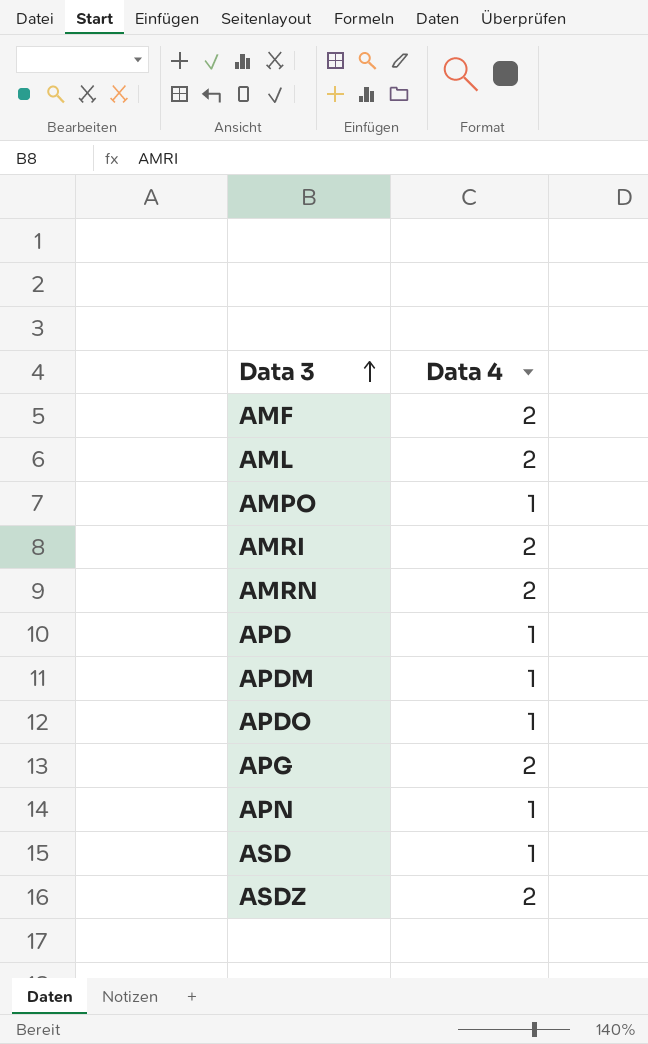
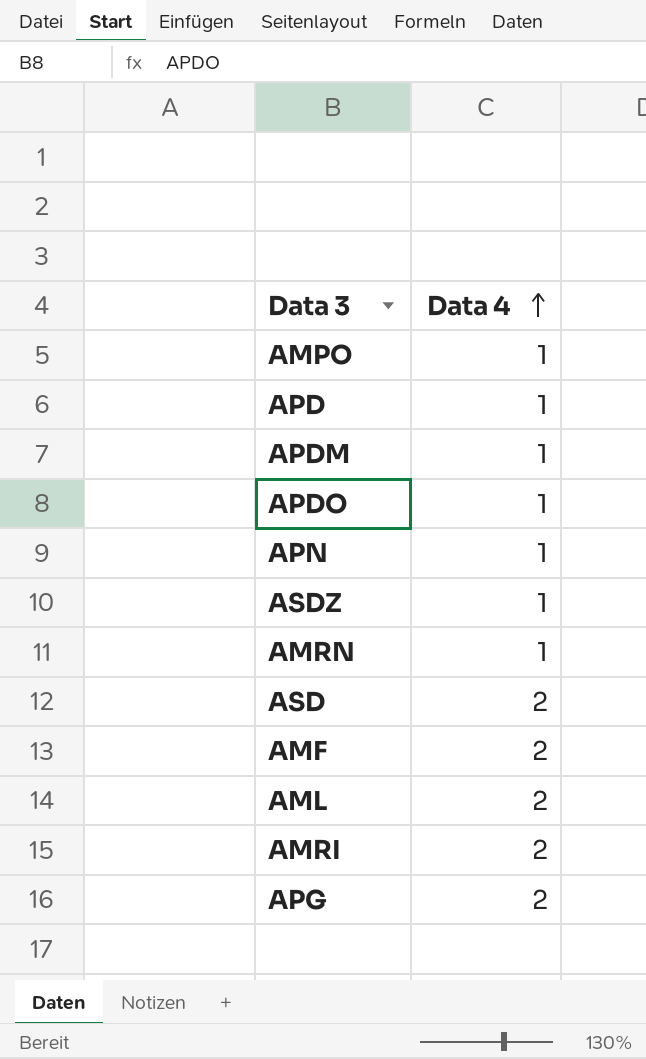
row order: Data 3 ascending -> Data 4 ascending
ASDZ | Data 4: 2 -> 1
AMRN | Data 4: 2 -> 1
ASD | Data 4: 1 -> 2

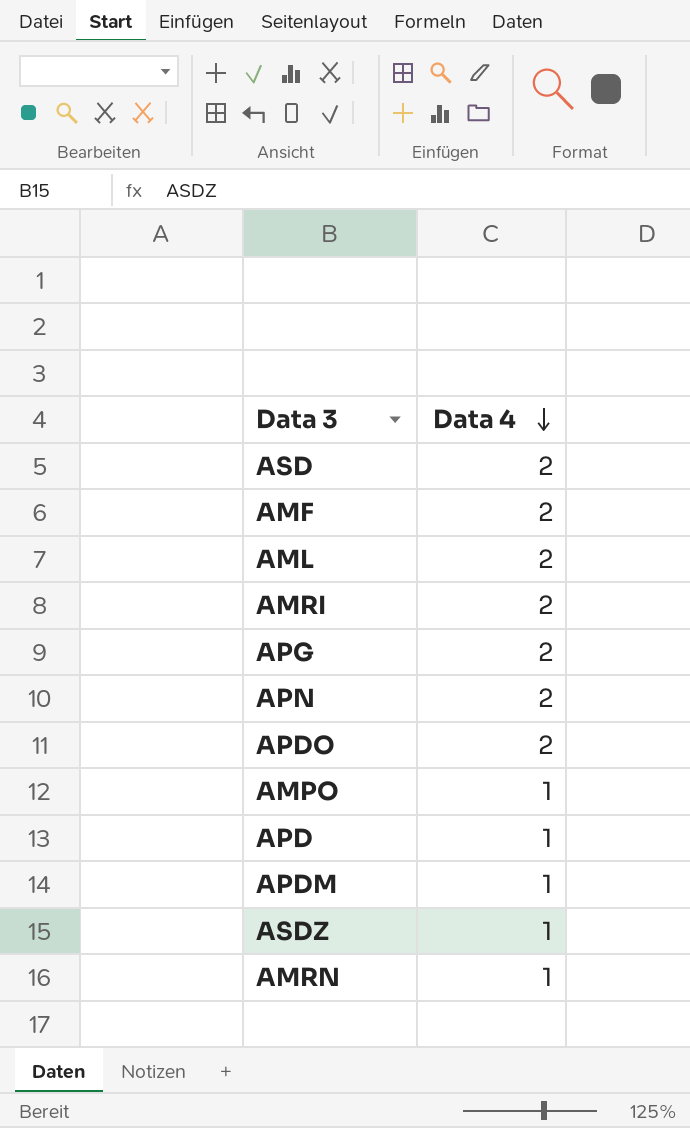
row order: Data 4 ascending -> Data 4 descending
APN | Data 4: 1 -> 2
APDO | Data 4: 1 -> 2

